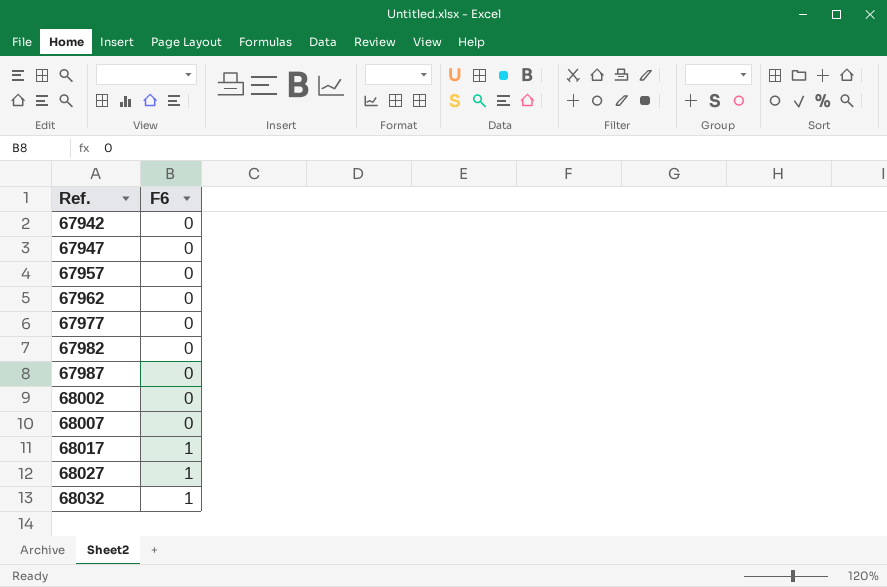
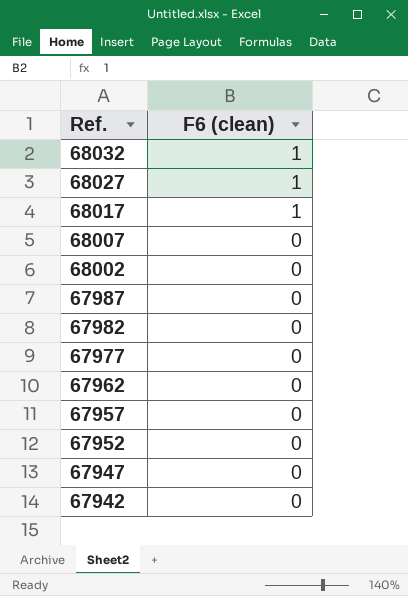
row order: Ref. ascending -> Ref. descending
column name: F6 -> F6 (clean)
row 67952: none -> 0

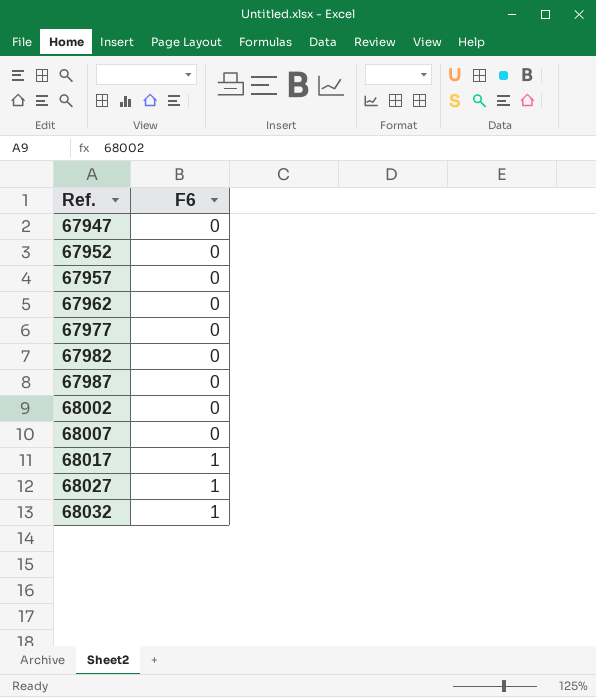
row order: Ref. descending -> Ref. ascending
column name: F6 (clean) -> F6
row 67942: 0 -> none

